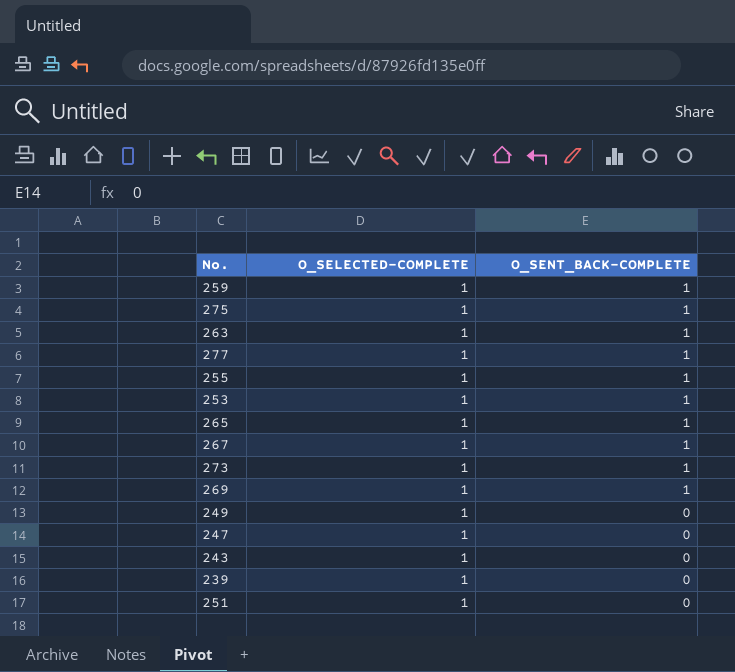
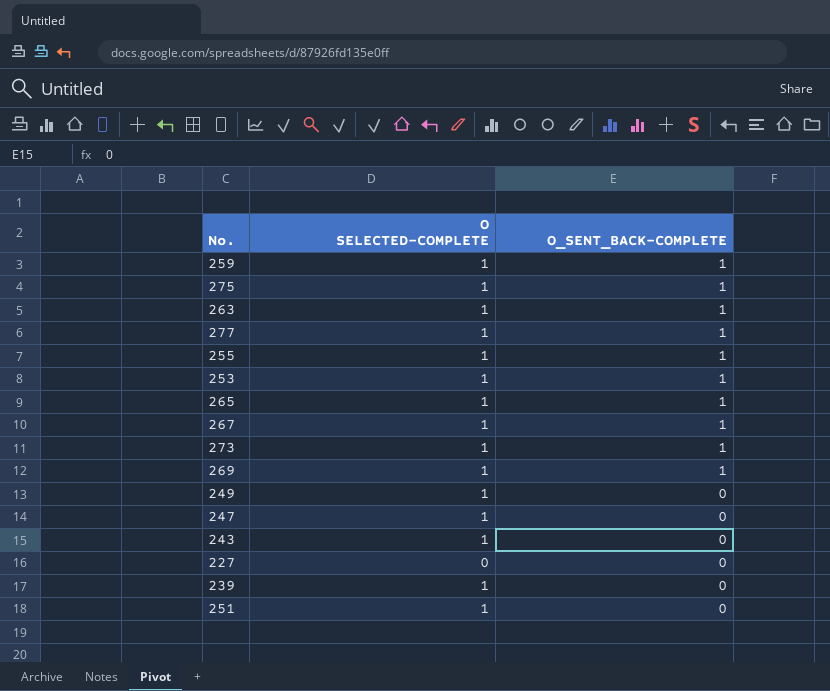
column name: O_SELECTED-COMPLETE -> O SELECTED-COMPLETE
row 227: none -> 0 | 0

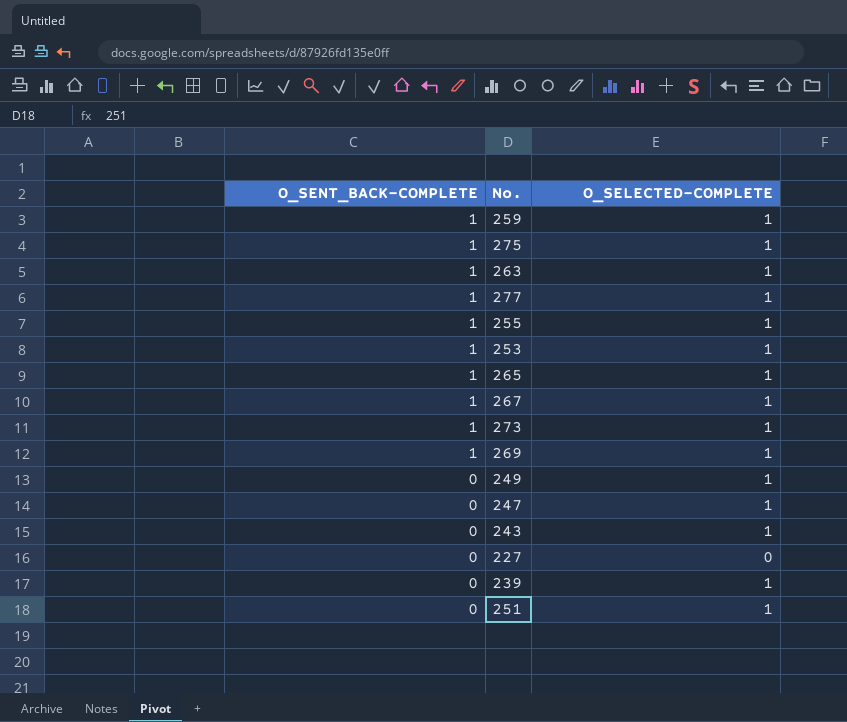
column O_SENT_BACK-COMPLETE | position: 3 -> 1
column name: O SELECTED-COMPLETE -> O_SELECTED-COMPLETE

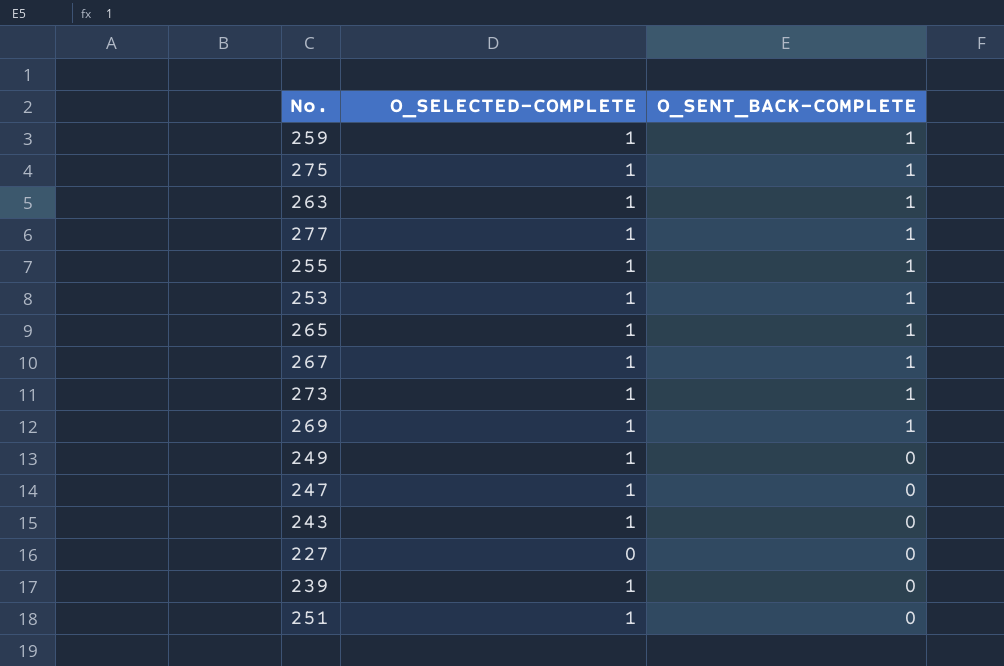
column O_SENT_BACK-COMPLETE | position: 1 -> 3

